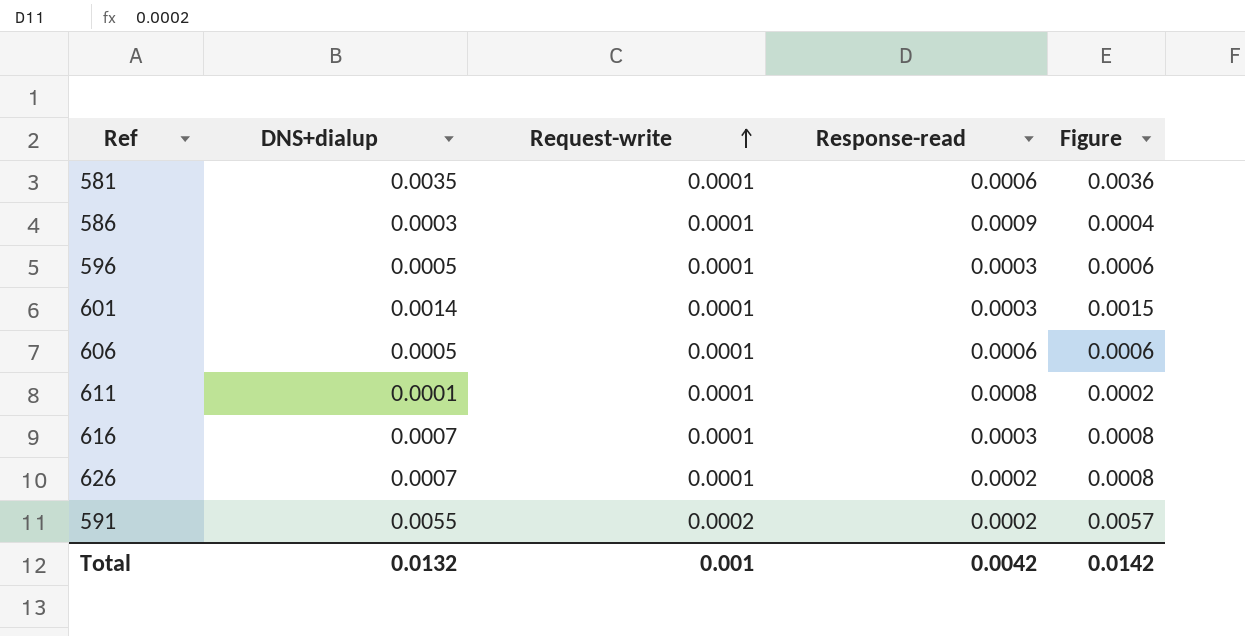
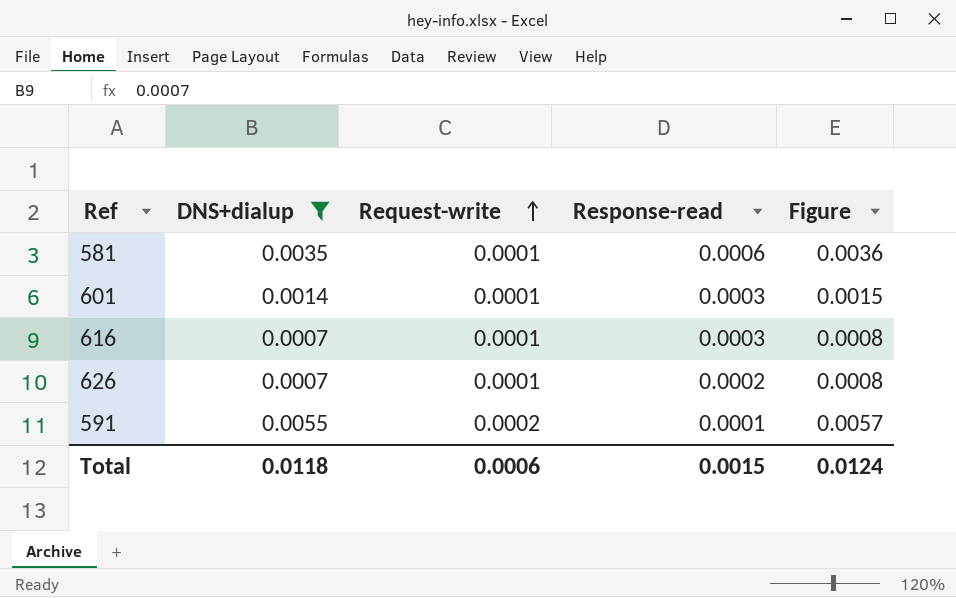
filter: none -> DNS+dialup >= 0.0007
591 | Response-read: 0.0002 -> 0.0001
Total | DNS+dialup: 0.0132 -> 0.0118
Total | Request-write: 0.001 -> 0.0006
Total | Response-read: 0.0042 -> 0.0015
Total | Figure: 0.0142 -> 0.0124

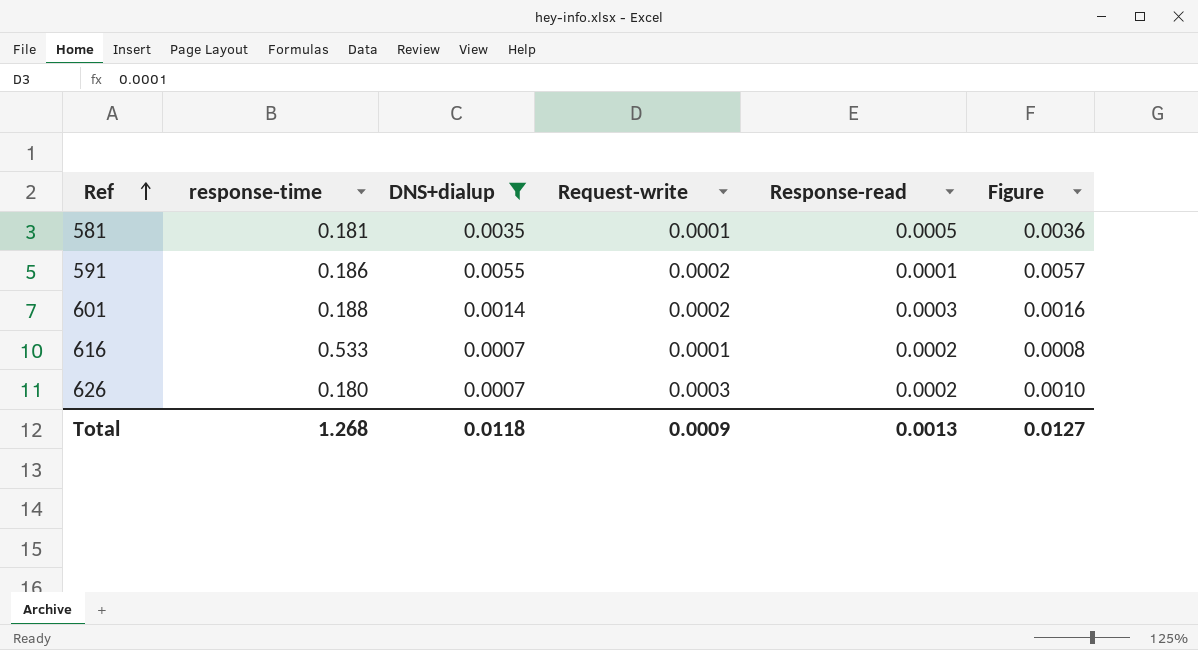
row order: Request-write ascending -> Ref ascending
column response-time | position: none -> 2
581 | Response-read: 0.0006 -> 0.0005
601 | Request-write: 0.0001 -> 0.0002
601 | Figure: 0.0015 -> 0.0016
616 | Response-read: 0.0003 -> 0.0002
626 | Request-write: 0.0001 -> 0.0003
626 | Figure: 0.0008 -> 0.0010
Total | Request-write: 0.0006 -> 0.0009
Total | Response-read: 0.0015 -> 0.0013
Total | Figure: 0.0124 -> 0.0127

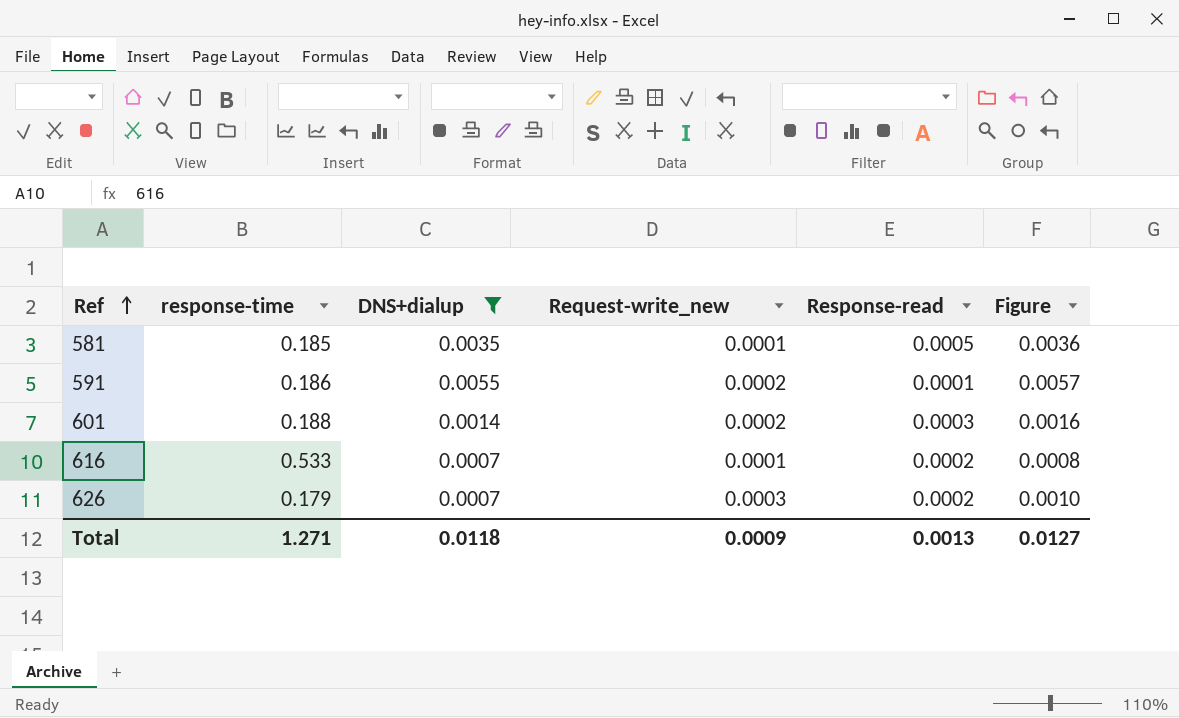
column name: Request-write -> Request-write_new
581 | response-time: 0.181 -> 0.185
626 | response-time: 0.180 -> 0.179
Total | response-time: 1.268 -> 1.271

